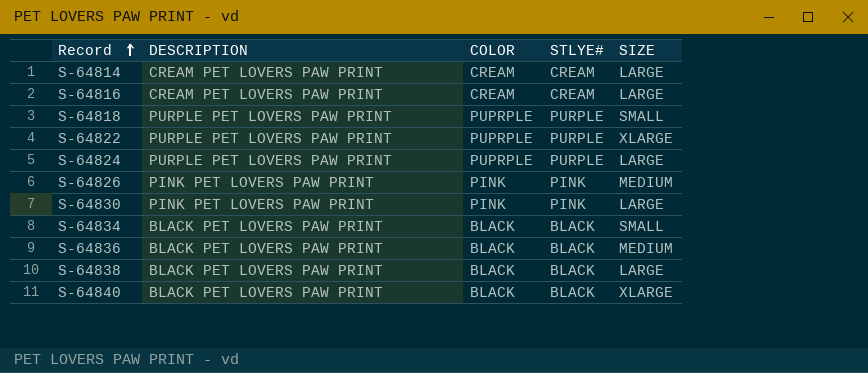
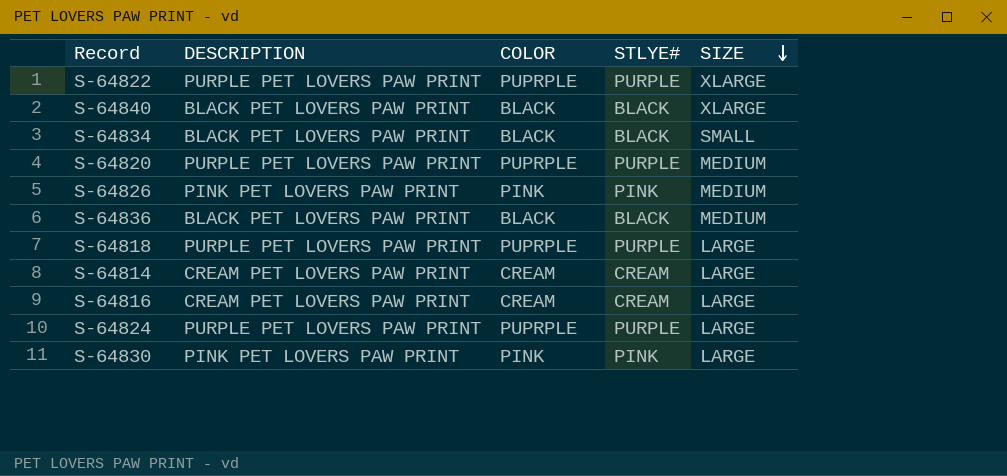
row order: Record ascending -> SIZE descending
row S-64838: BLACK PET LOVERS PAW PRINT | BLACK | BLACK | LARGE -> none
row S-64820: none -> PURPLE PET LOVERS PAW PRINT | PUPRPLE | PURPLE | MEDIUM
S-64818 | SIZE: SMALL -> LARGE

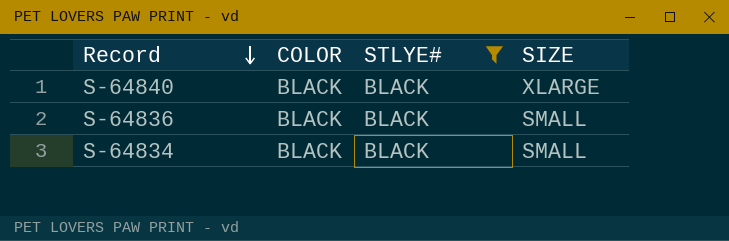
filter: none -> STLYE# = BLACK
row order: SIZE descending -> Record descending
column DESCRIPTION | position: 2 -> none
S-64836 | SIZE: MEDIUM -> SMALL

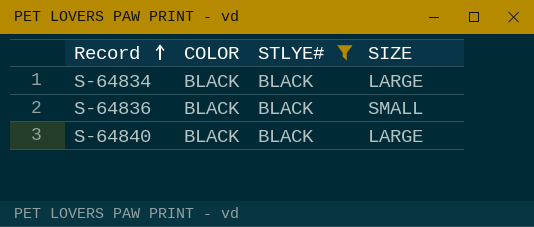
row order: Record descending -> Record ascending
S-64834 | SIZE: SMALL -> LARGE
S-64840 | SIZE: XLARGE -> LARGE

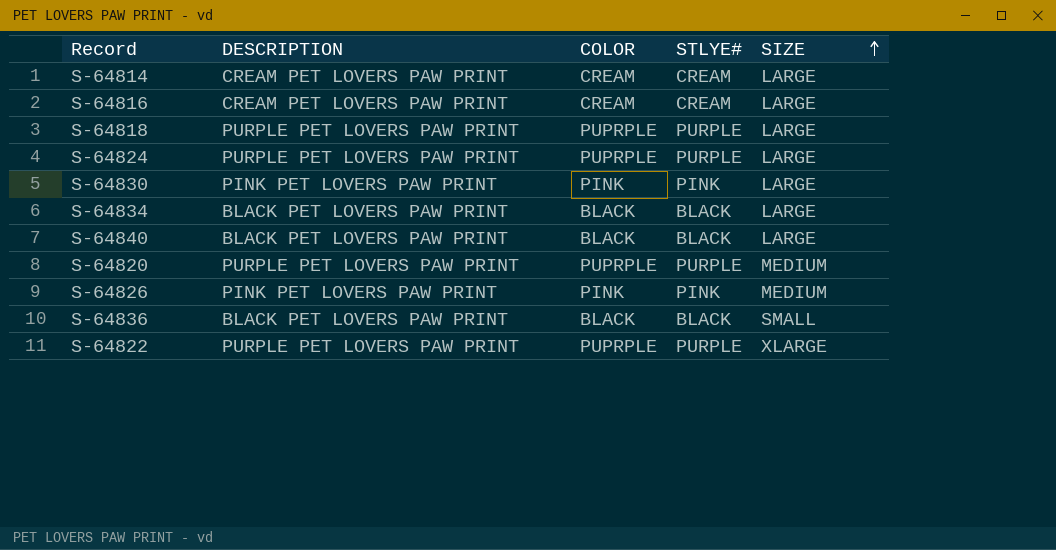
filter: STLYE# = BLACK -> none
row order: Record ascending -> SIZE ascending
column DESCRIPTION | position: none -> 2

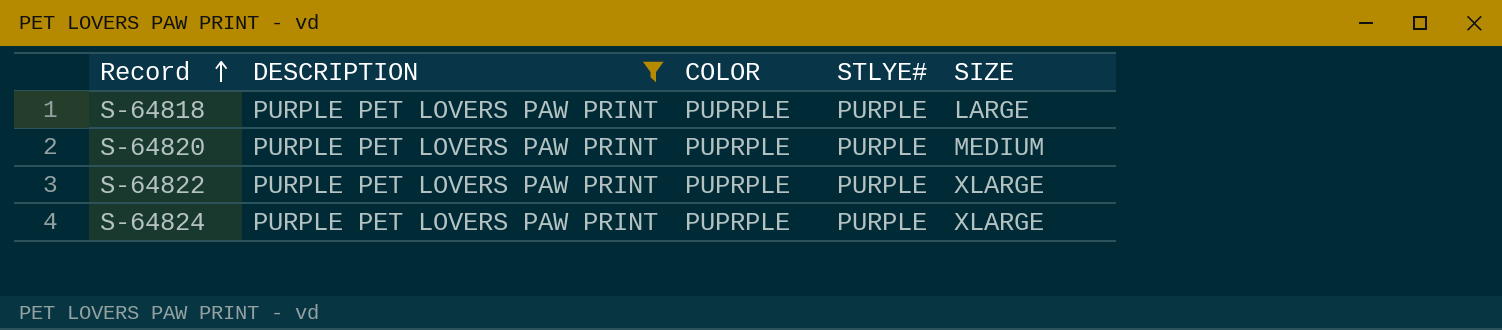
filter: none -> DESCRIPTION = PURPLE PET LOVERS PAW PRINT
row order: SIZE ascending -> Record ascending
S-64824 | SIZE: LARGE -> XLARGE

